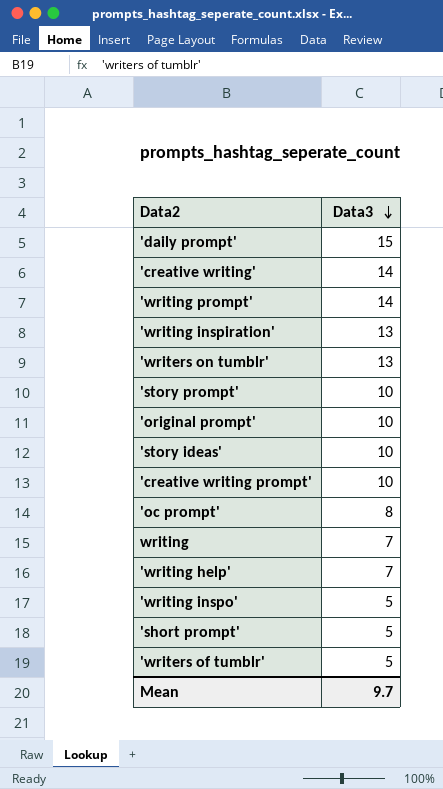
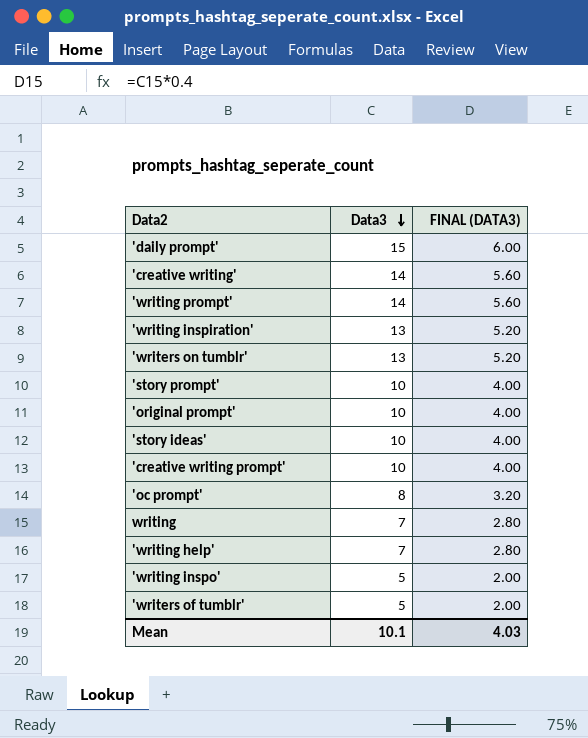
column FINAL (DATA3) | formula: none -> [Data3] * 0.4
row 'short prompt': 5 -> none
Mean | Data3: 9.7 -> 10.1

